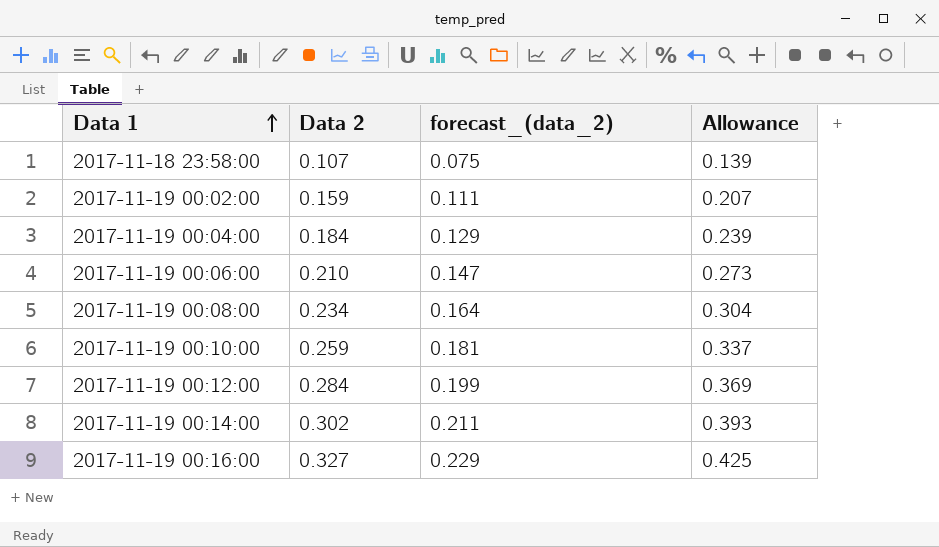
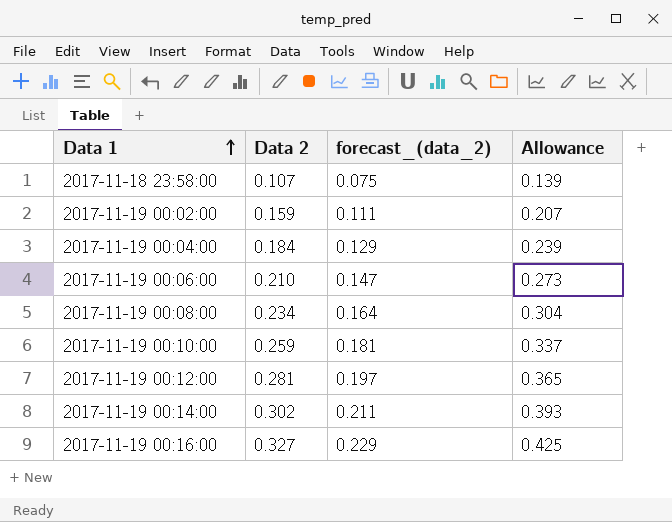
2017-11-19 00:12:00 | Data 2: 0.284 -> 0.281
2017-11-19 00:12:00 | forecast_(data_2): 0.199 -> 0.197
2017-11-19 00:12:00 | Allowance: 0.369 -> 0.365

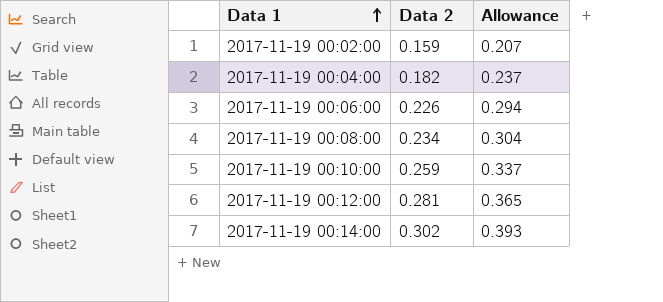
column forecast_(data_2) | formula: [Data 2] * 0.7 -> none
row 2017-11-18 23:58:00: 0.107 | 0.075 | 0.139 -> none
row 2017-11-19 00:16:00: 0.327 | 0.229 | 0.425 -> none
2017-11-19 00:04:00 | Data 2: 0.184 -> 0.182
2017-11-19 00:04:00 | Allowance: 0.239 -> 0.237
2017-11-19 00:06:00 | Data 2: 0.210 -> 0.226
2017-11-19 00:06:00 | Allowance: 0.273 -> 0.294

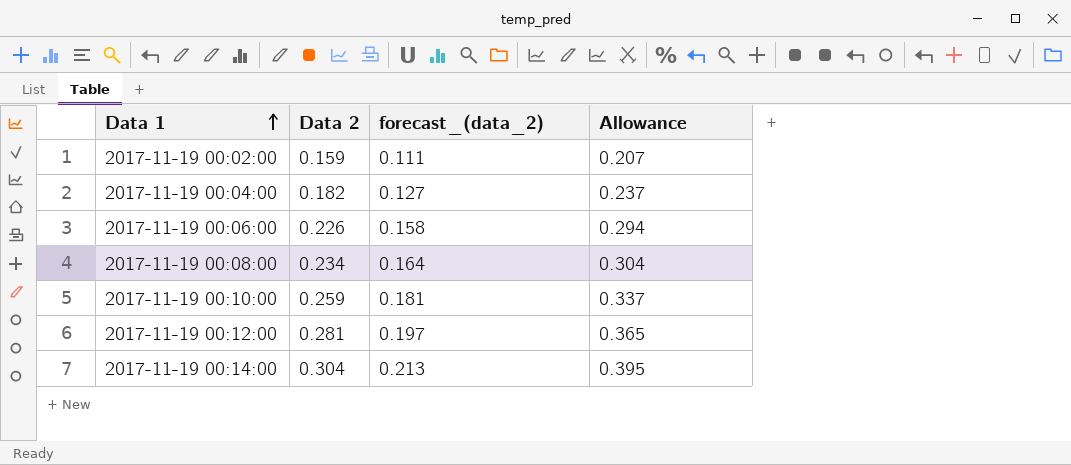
column forecast_(data_2) | formula: none -> [Data 2] * 0.7
2017-11-19 00:14:00 | Data 2: 0.302 -> 0.304
2017-11-19 00:14:00 | Allowance: 0.393 -> 0.395

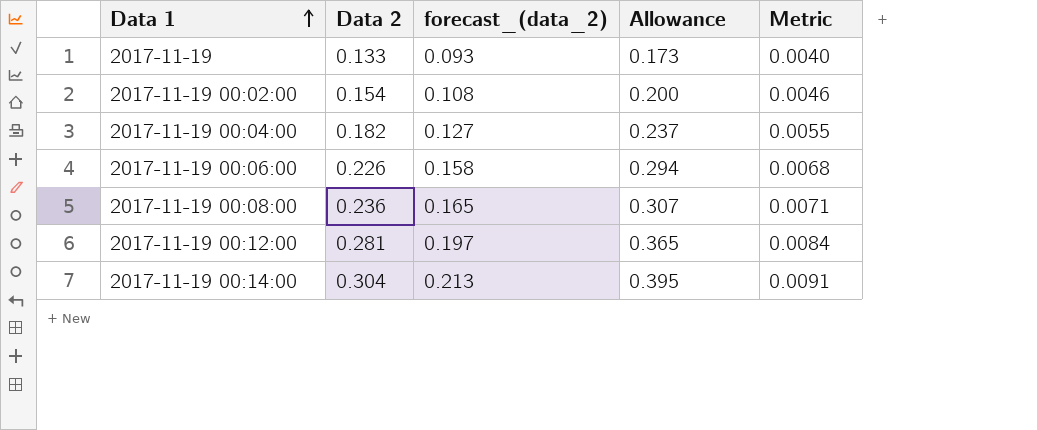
column Metric | formula: none -> [Data 2] * 0.03
row 2017-11-19 00:10:00: 0.259 | 0.181 | 0.337 -> none
row 2017-11-19: none -> 0.133 | 0.093 | 0.173 | 0.0040
2017-11-19 00:02:00 | Data 2: 0.159 -> 0.154
2017-11-19 00:02:00 | forecast_(data_2): 0.111 -> 0.108
2017-11-19 00:02:00 | Allowance: 0.207 -> 0.200
2017-11-19 00:08:00 | Data 2: 0.234 -> 0.236
2017-11-19 00:08:00 | forecast_(data_2): 0.164 -> 0.165
2017-11-19 00:08:00 | Allowance: 0.304 -> 0.307

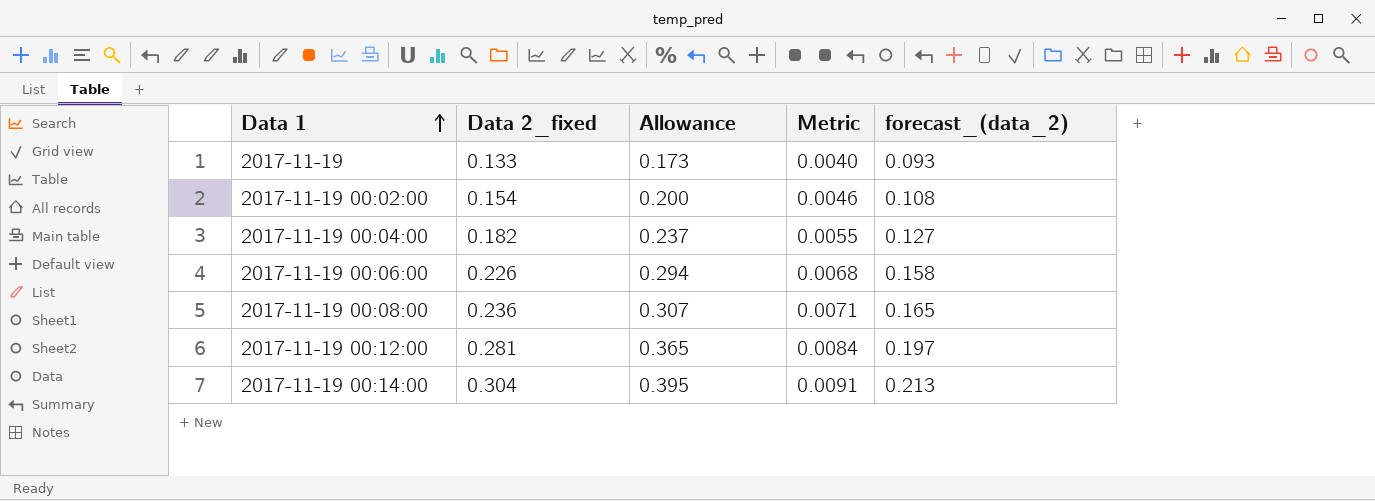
column name: Data 2 -> Data 2_fixed
column forecast_(data_2) | position: 3 -> 5

